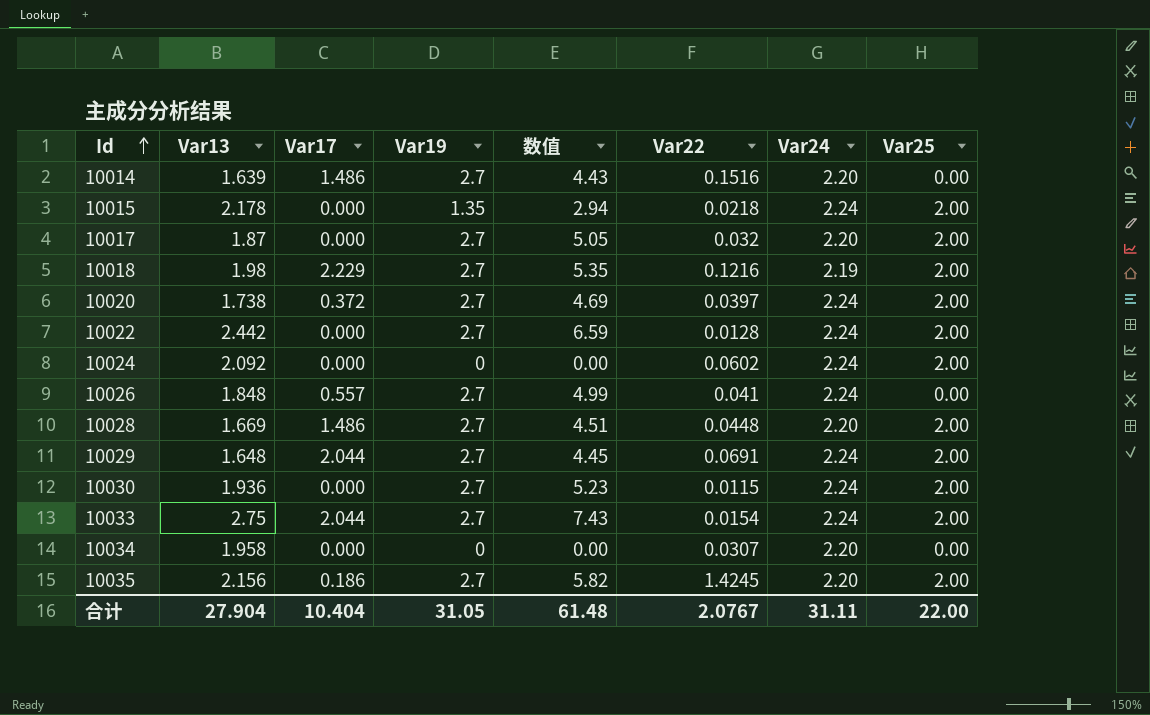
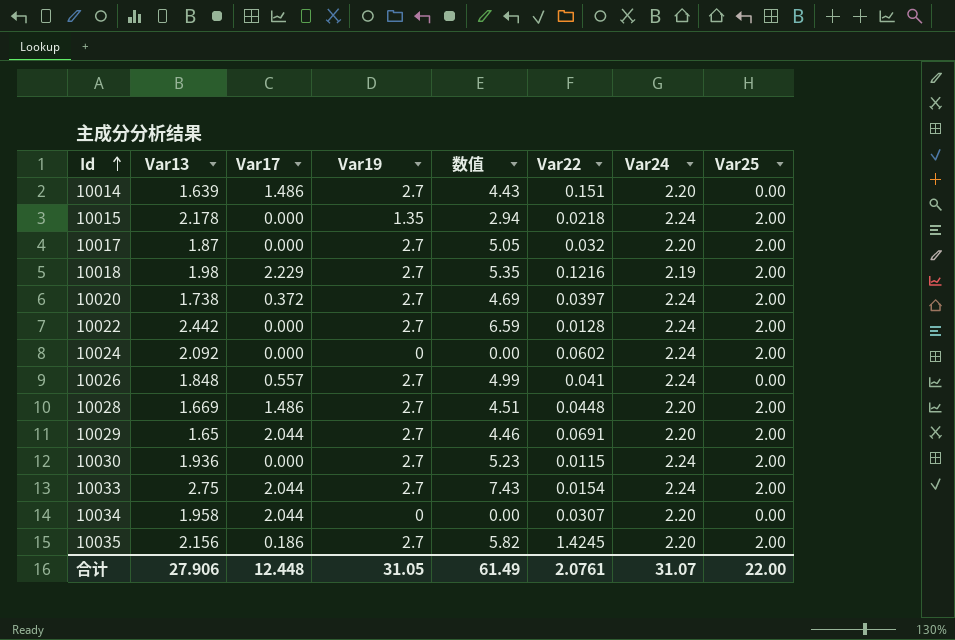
10014 | Var22: 0.1516 -> 0.151
10029 | Var13: 1.648 -> 1.65
10029 | 数值: 4.45 -> 4.46
10029 | Var24: 2.24 -> 2.20
10034 | Var17: 0.000 -> 2.044
合计 | Var13: 27.904 -> 27.906
合计 | Var17: 10.404 -> 12.448
合计 | 数值: 61.48 -> 61.49
合计 | Var22: 2.0767 -> 2.0761
合计 | Var24: 31.11 -> 31.07

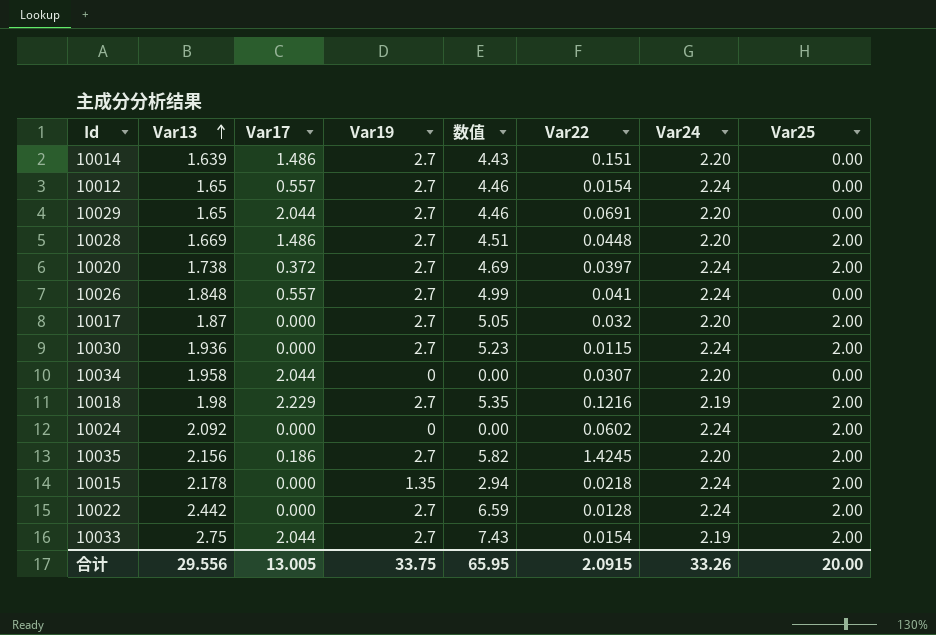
row order: Id ascending -> Var13 ascending
row 10012: none -> 1.65 | 0.557 | 2.7 | 4.46 | 0.0154 | 2.24 | 0.00
10029 | Var25: 2.00 -> 0.00
10033 | Var24: 2.24 -> 2.19
合计 | Var13: 27.906 -> 29.556
合计 | Var17: 12.448 -> 13.005
合计 | Var19: 31.05 -> 33.75
合计 | 数值: 61.49 -> 65.95
合计 | Var22: 2.0761 -> 2.0915
合计 | Var24: 31.07 -> 33.26
合计 | Var25: 22.00 -> 20.00

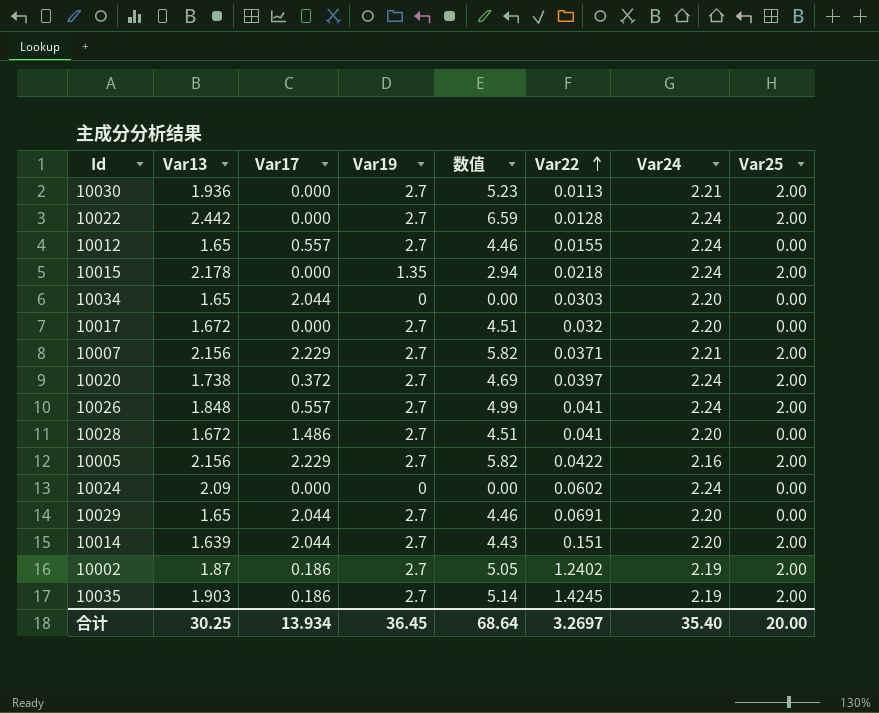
row order: Var13 ascending -> Var22 ascending
row 10018: 1.98 | 2.229 | 2.7 | 5.35 | 0.1216 | 2.19 | 2.00 -> none
row 10033: 2.75 | 2.044 | 2.7 | 7.43 | 0.0154 | 2.19 | 2.00 -> none
10030 | Var22: 0.0115 -> 0.0113
10030 | Var24: 2.24 -> 2.21
10012 | Var22: 0.0154 -> 0.0155
10034 | Var13: 1.958 -> 1.65
10034 | Var22: 0.0307 -> 0.0303
10017 | Var13: 1.87 -> 1.672
10017 | 数值: 5.05 -> 4.51
10017 | Var25: 2.00 -> 0.00
row 10007: none -> 2.156 | 2.229 | 2.7 | 5.82 | 0.0371 | 2.21 | 2.00
10026 | Var25: 0.00 -> 2.00
10028 | Var13: 1.669 -> 1.672
10028 | Var22: 0.0448 -> 0.041
10028 | Var25: 2.00 -> 0.00
row 10005: none -> 2.156 | 2.229 | 2.7 | 5.82 | 0.0422 | 2.16 | 2.00
10024 | Var13: 2.092 -> 2.09
10024 | Var25: 2.00 -> 0.00
10014 | Var17: 1.486 -> 2.044
10014 | Var25: 0.00 -> 2.00
row 10002: none -> 1.87 | 0.186 | 2.7 | 5.05 | 1.2402 | 2.19 | 2.00
10035 | Var13: 2.156 -> 1.903
10035 | 数值: 5.82 -> 5.14
10035 | Var24: 2.20 -> 2.19
合计 | Var13: 29.556 -> 30.25
合计 | Var17: 13.005 -> 13.934
合计 | Var19: 33.75 -> 36.45
合计 | 数值: 65.95 -> 68.64
合计 | Var22: 2.0915 -> 3.2697
合计 | Var24: 33.26 -> 35.40

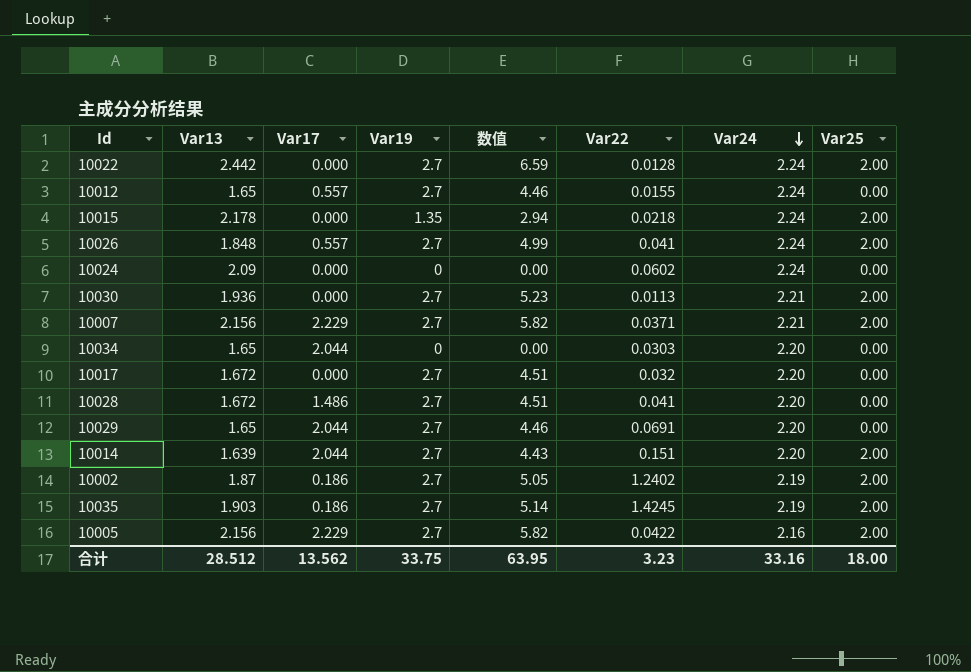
row order: Var22 ascending -> Var24 descending
row 10020: 1.738 | 0.372 | 2.7 | 4.69 | 0.0397 | 2.24 | 2.00 -> none
合计 | Var13: 30.25 -> 28.512
合计 | Var17: 13.934 -> 13.562
合计 | Var19: 36.45 -> 33.75
合计 | 数值: 68.64 -> 63.95
合计 | Var22: 3.2697 -> 3.23
合计 | Var24: 35.40 -> 33.16
合计 | Var25: 20.00 -> 18.00

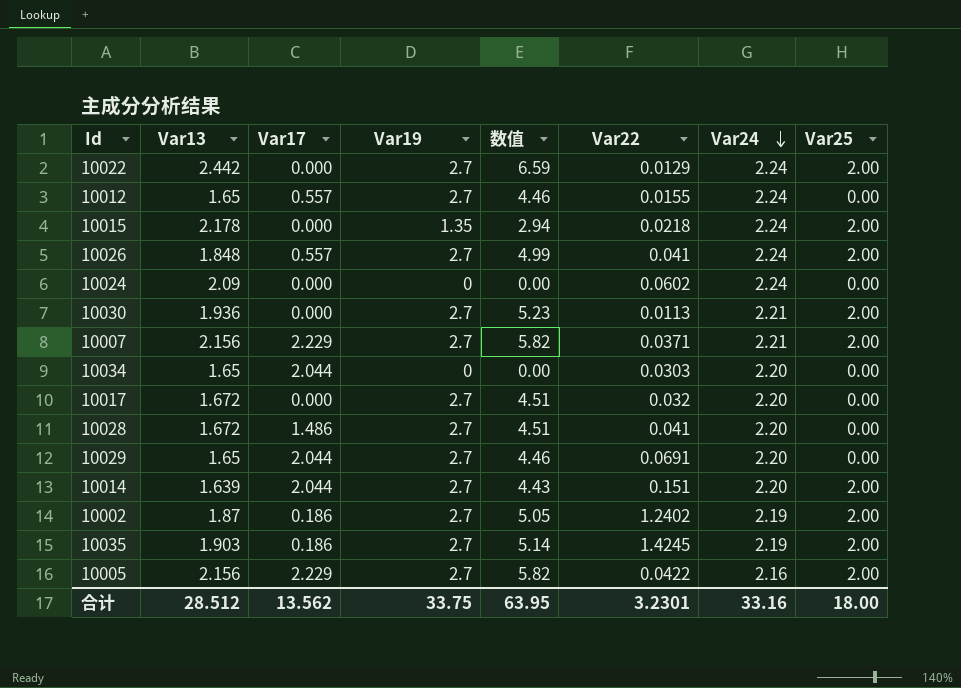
10022 | Var22: 0.0128 -> 0.0129
合计 | Var22: 3.23 -> 3.2301

